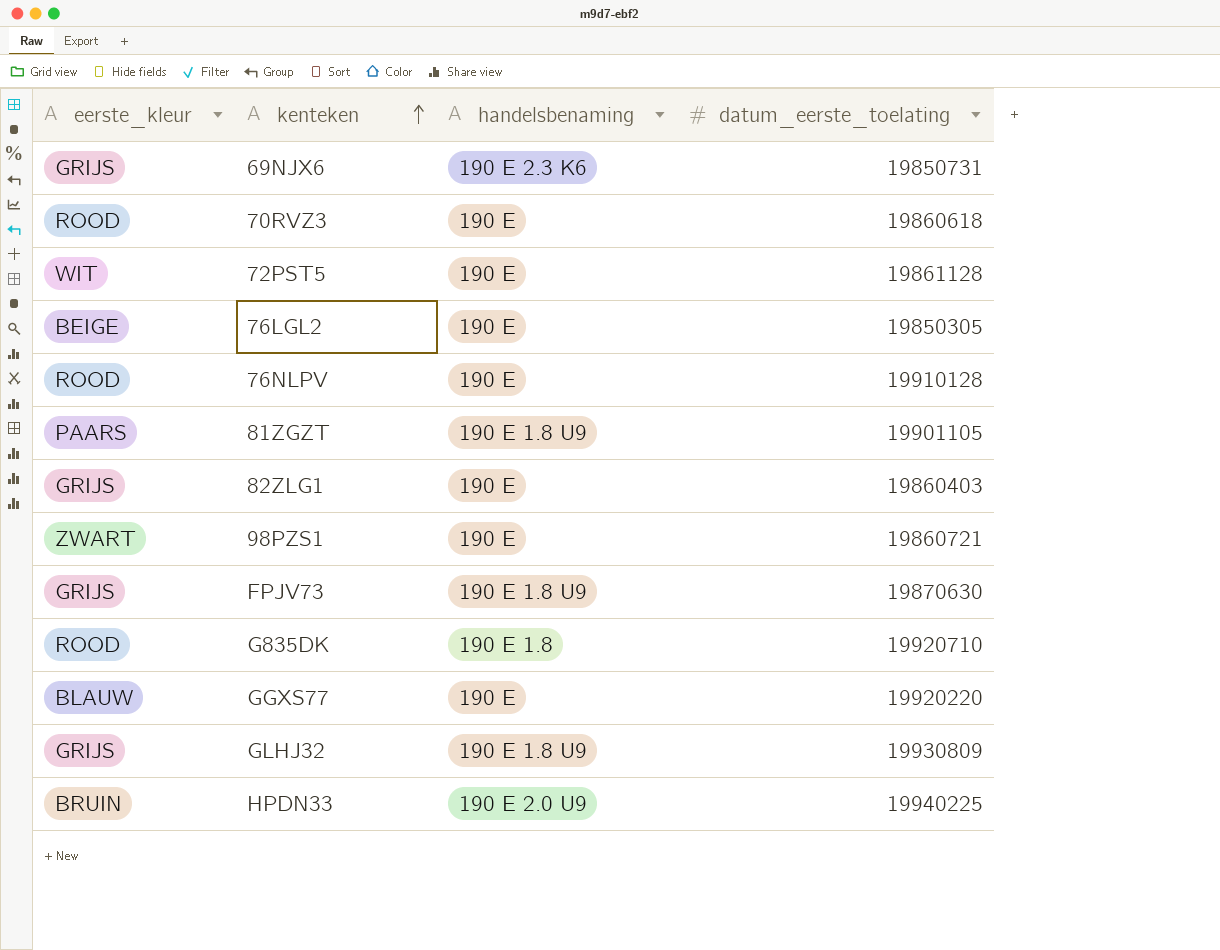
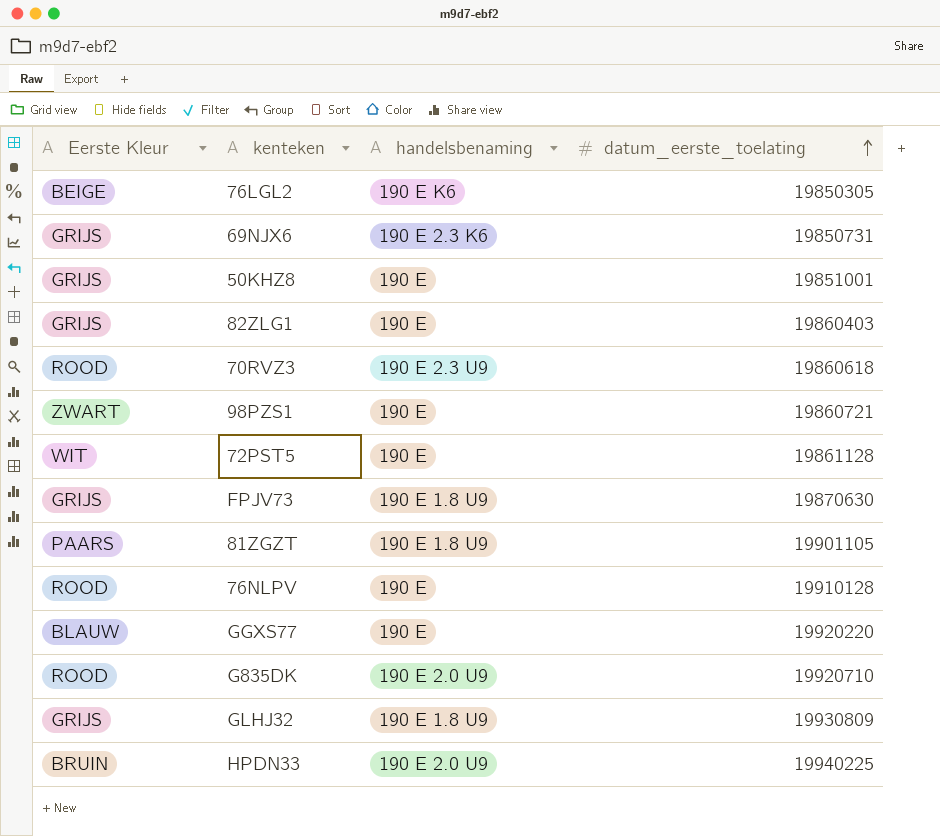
row order: kenteken ascending -> datum_eerste_toelating ascending
column name: eerste_kleur -> Eerste Kleur
76LGL2 | handelsbenaming: 190 E -> 190 E K6
row 50KHZ8: none -> GRIJS | 190 E | 19851001
70RVZ3 | handelsbenaming: 190 E -> 190 E 2.3 U9
G835DK | handelsbenaming: 190 E 1.8 -> 190 E 2.0 U9

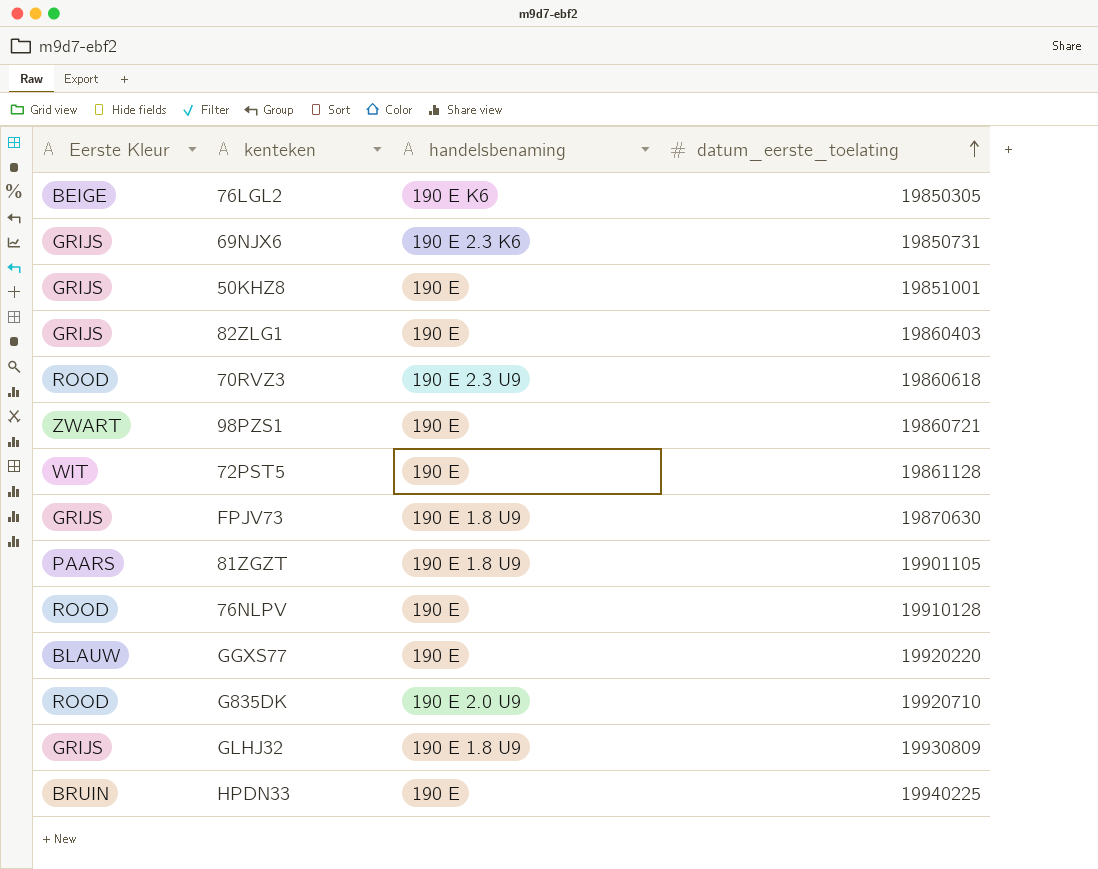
HPDN33 | handelsbenaming: 190 E 2.0 U9 -> 190 E

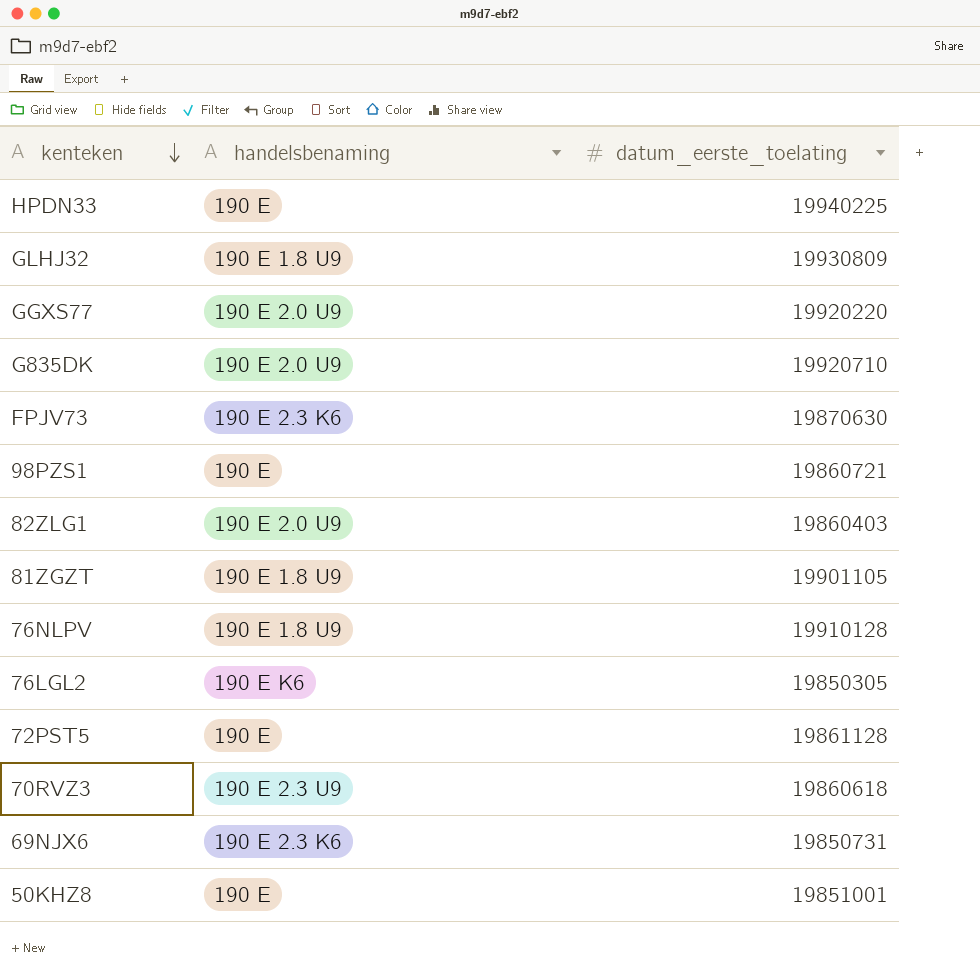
row order: datum_eerste_toelating ascending -> kenteken descending
column Eerste Kleur | position: 1 -> none
GGXS77 | handelsbenaming: 190 E -> 190 E 2.0 U9
FPJV73 | handelsbenaming: 190 E 1.8 U9 -> 190 E 2.3 K6
82ZLG1 | handelsbenaming: 190 E -> 190 E 2.0 U9
76NLPV | handelsbenaming: 190 E -> 190 E 1.8 U9

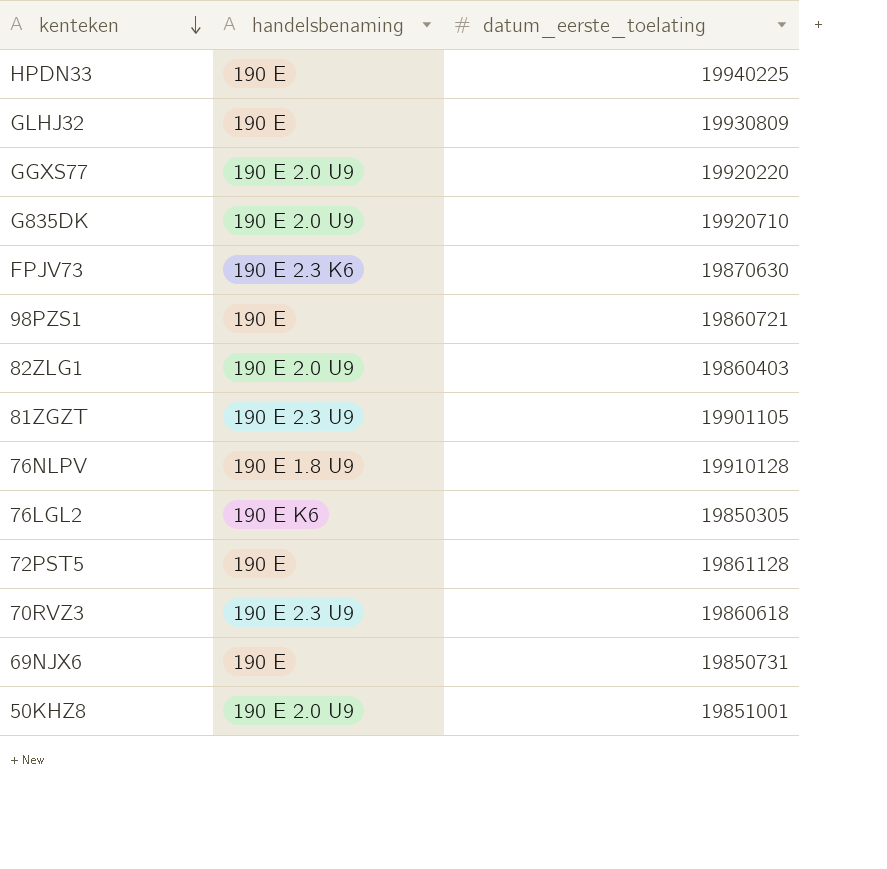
GLHJ32 | handelsbenaming: 190 E 1.8 U9 -> 190 E
81ZGZT | handelsbenaming: 190 E 1.8 U9 -> 190 E 2.3 U9
69NJX6 | handelsbenaming: 190 E 2.3 K6 -> 190 E
50KHZ8 | handelsbenaming: 190 E -> 190 E 2.0 U9

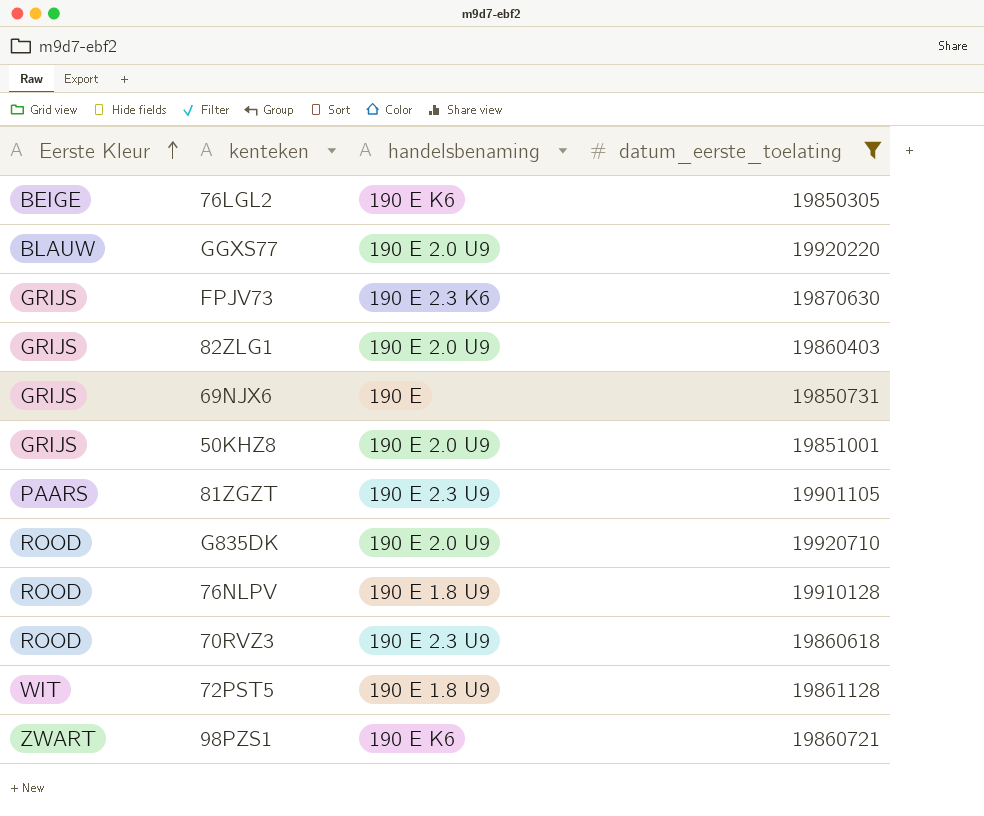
filter: none -> datum_eerste_toelating <= 19920710
row order: kenteken descending -> Eerste Kleur ascending
column Eerste Kleur | position: none -> 1
72PST5 | handelsbenaming: 190 E -> 190 E 1.8 U9
98PZS1 | handelsbenaming: 190 E -> 190 E K6

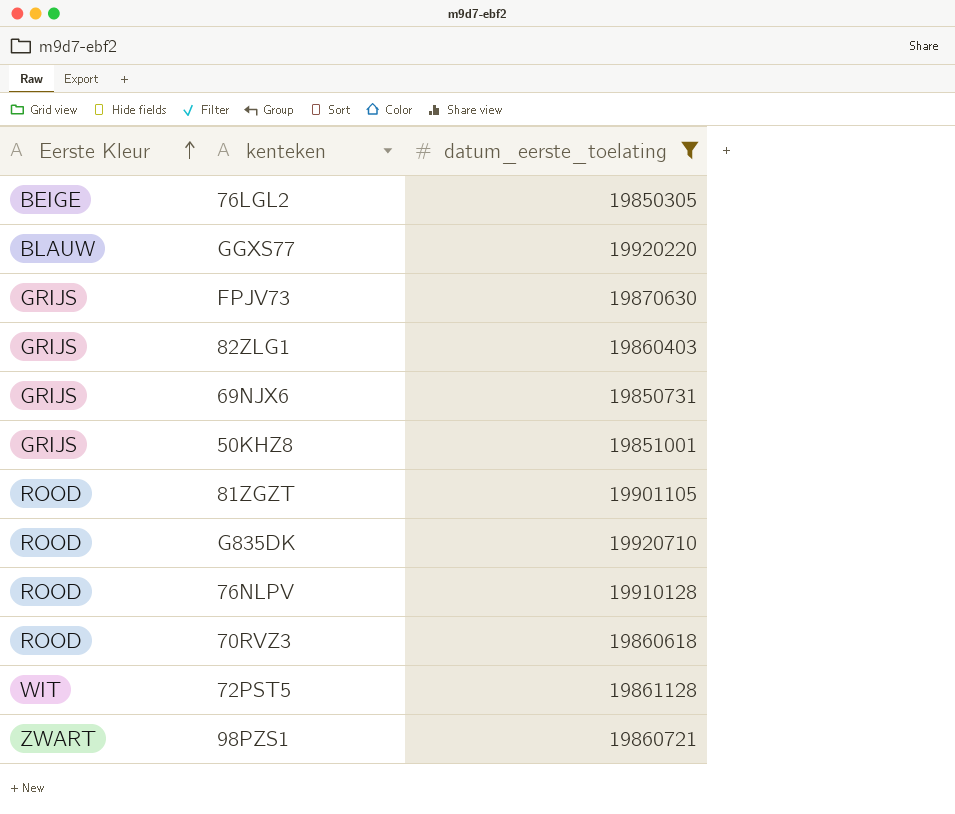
column handelsbenaming | position: 3 -> none
81ZGZT | Eerste Kleur: PAARS -> ROOD

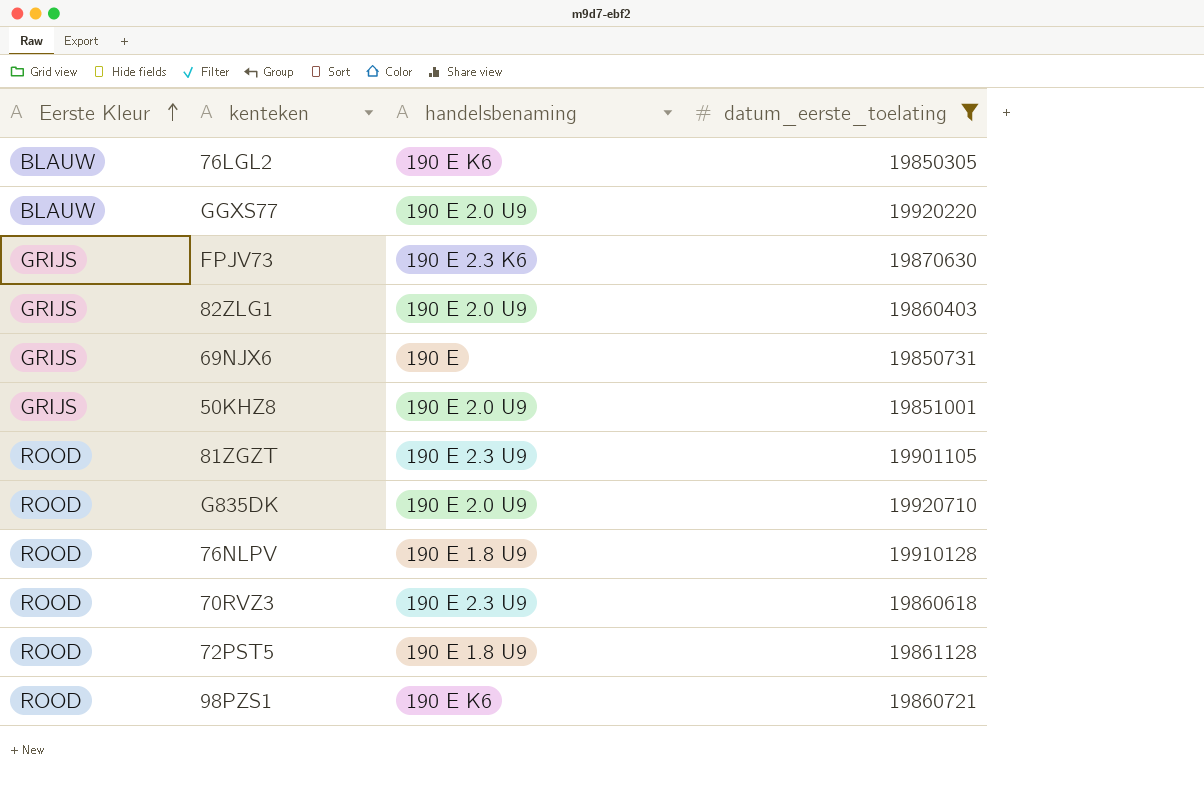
column handelsbenaming | position: none -> 3
76LGL2 | Eerste Kleur: BEIGE -> BLAUW
72PST5 | Eerste Kleur: WIT -> ROOD
98PZS1 | Eerste Kleur: ZWART -> ROOD

